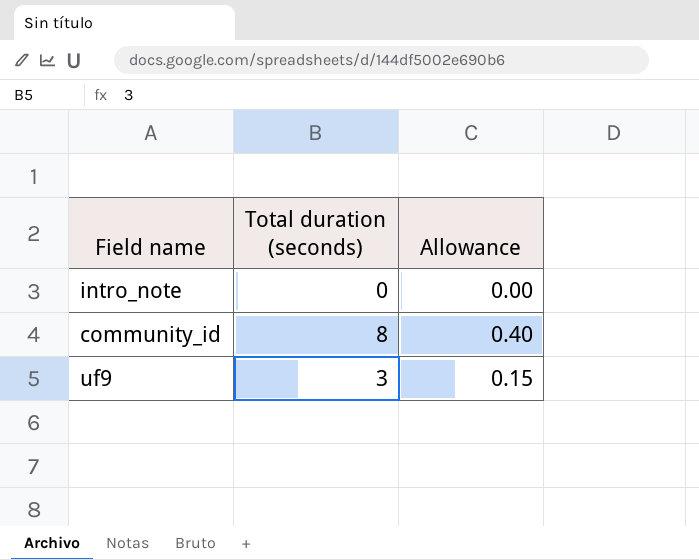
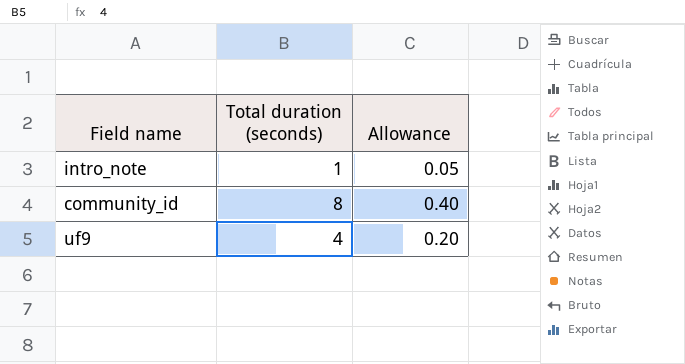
intro_note | Total duration (seconds): 0 -> 1
intro_note | Allowance: 0.00 -> 0.05
uf9 | Total duration (seconds): 3 -> 4
uf9 | Allowance: 0.15 -> 0.20

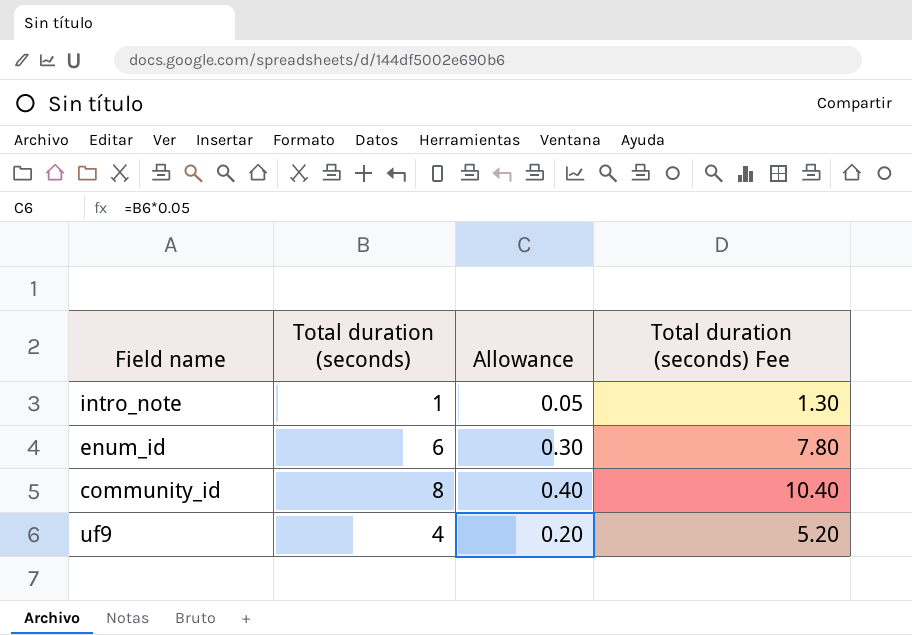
column Total duration (seconds) Fee | formula: none -> [Total duration (seconds)] * 1.3
row enum_id: none -> 6 | 0.30 | 7.80

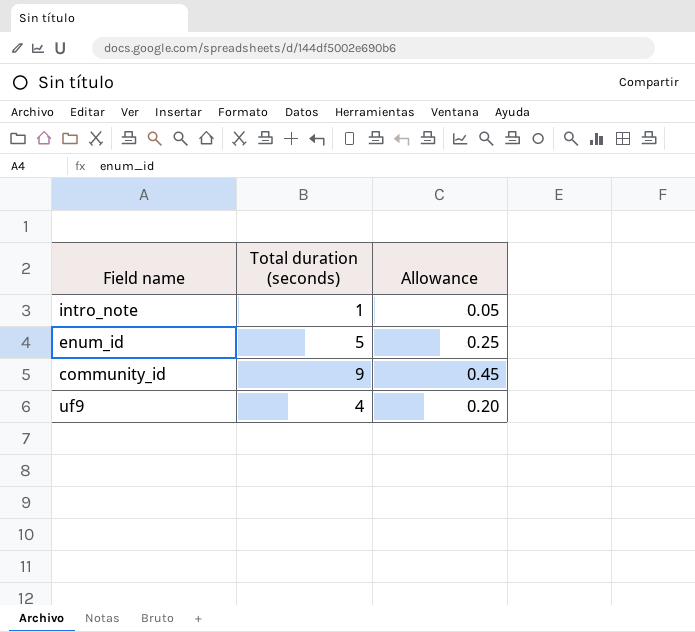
column Total duration (seconds) Fee | formula: [Total duration (seconds)] * 1.3 -> none
enum_id | Total duration (seconds): 6 -> 5
enum_id | Allowance: 0.30 -> 0.25
community_id | Total duration (seconds): 8 -> 9
community_id | Allowance: 0.40 -> 0.45

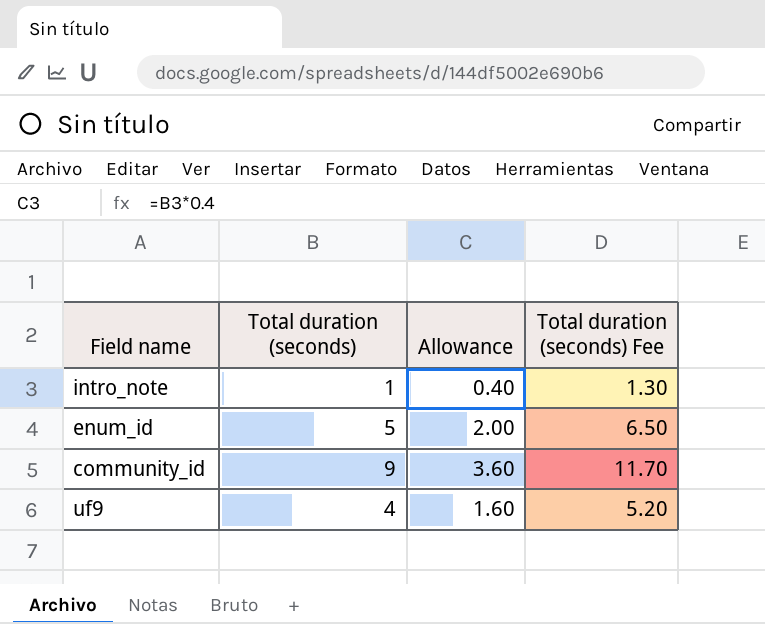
column Allowance | formula: [Total duration (seconds)] * 0.05 -> [Total duration (seconds)] * 0.4
column Total duration (seconds) Fee | formula: none -> [Total duration (seconds)] * 1.3

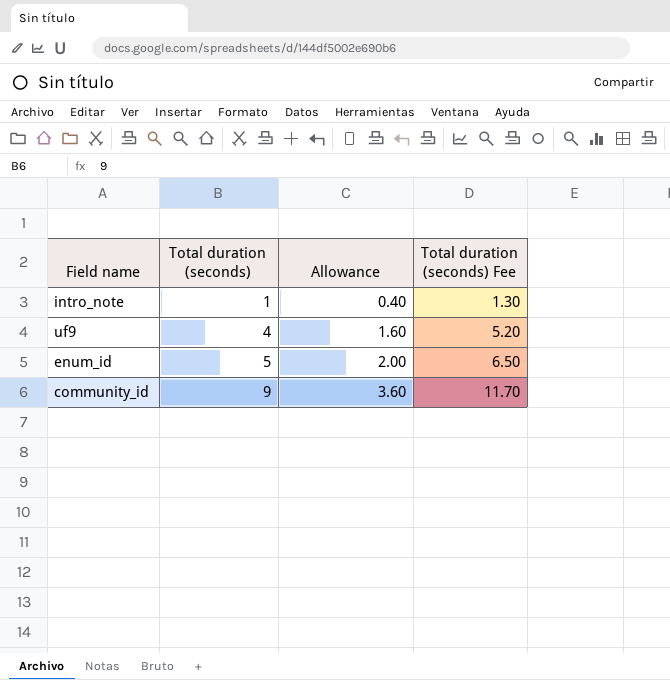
row order: none -> Total duration (seconds) ascending

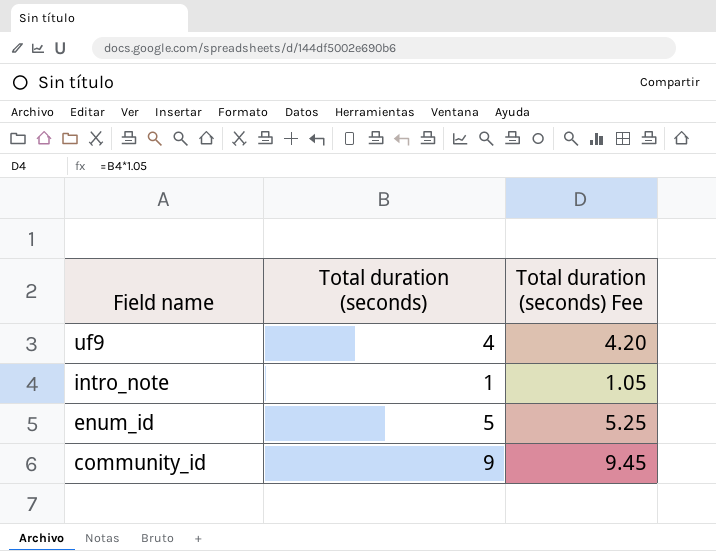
row order: Total duration (seconds) ascending -> Field name descending
column Allowance | formula: [Total duration (seconds)] * 0.4 -> none
column Total duration (seconds) Fee | formula: [Total duration (seconds)] * 1.3 -> [Total duration (seconds)] * 1.05

